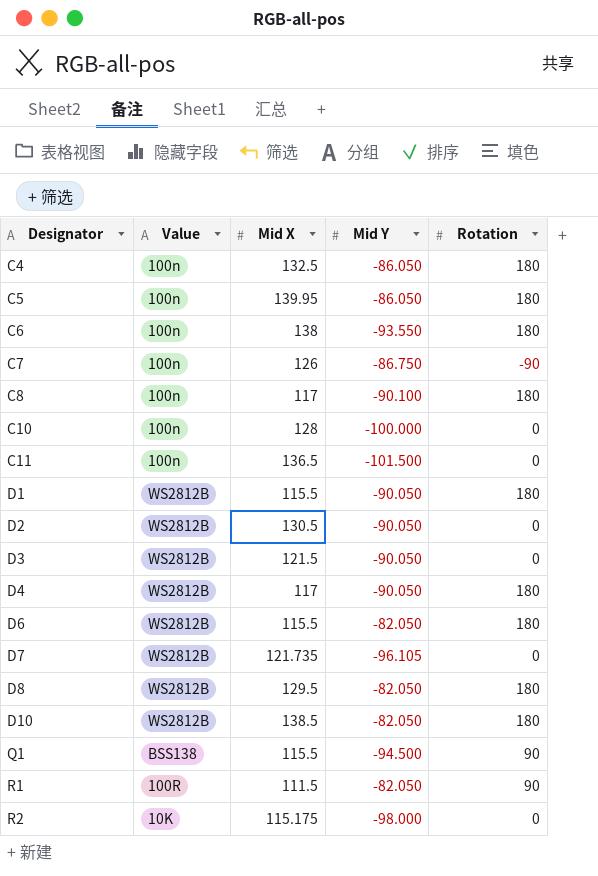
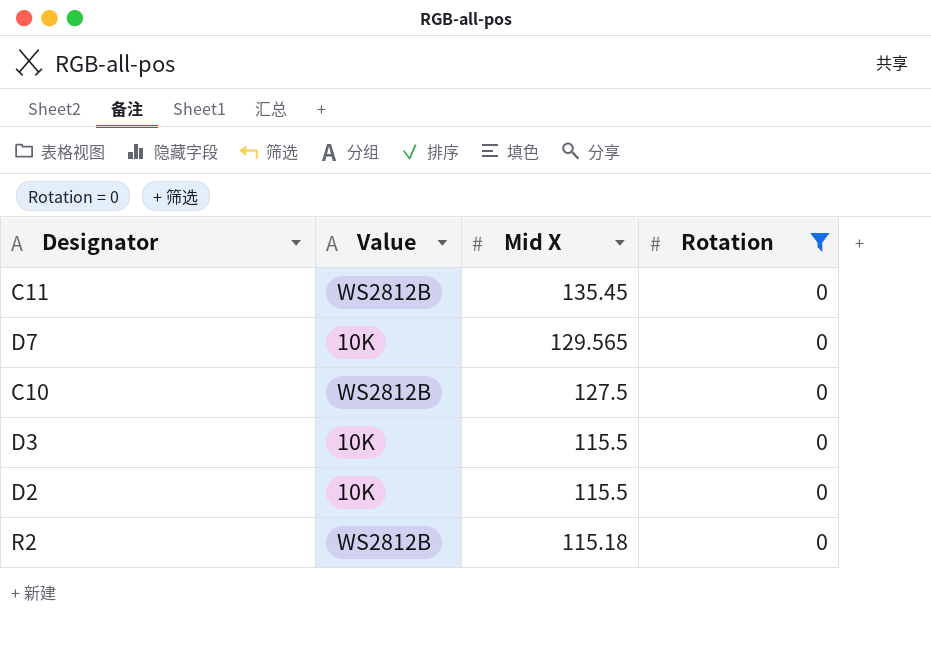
filter: none -> Rotation = 0
row order: Designator ascending -> Mid X descending
column Mid Y | position: 4 -> none
C11 | Value: 100n -> WS2812B
C11 | Mid X: 136.5 -> 135.45
D7 | Value: WS2812B -> 10K
D7 | Mid X: 121.735 -> 129.565
C10 | Value: 100n -> WS2812B
C10 | Mid X: 128 -> 127.5
D3 | Value: WS2812B -> 10K
D3 | Mid X: 121.5 -> 115.5
D2 | Value: WS2812B -> 10K
D2 | Mid X: 130.5 -> 115.5
R2 | Value: 10K -> WS2812B
R2 | Mid X: 115.175 -> 115.18

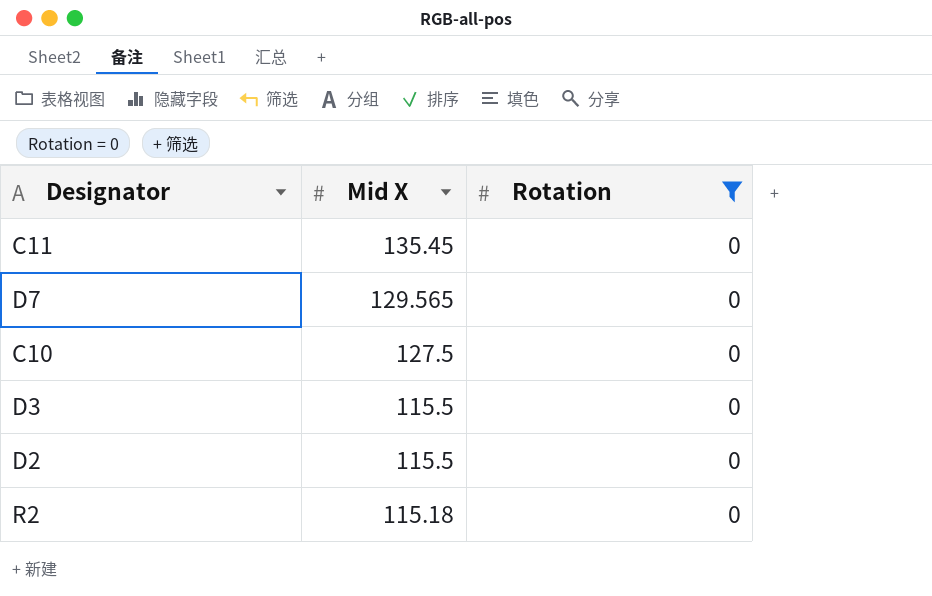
column Value | position: 2 -> none

